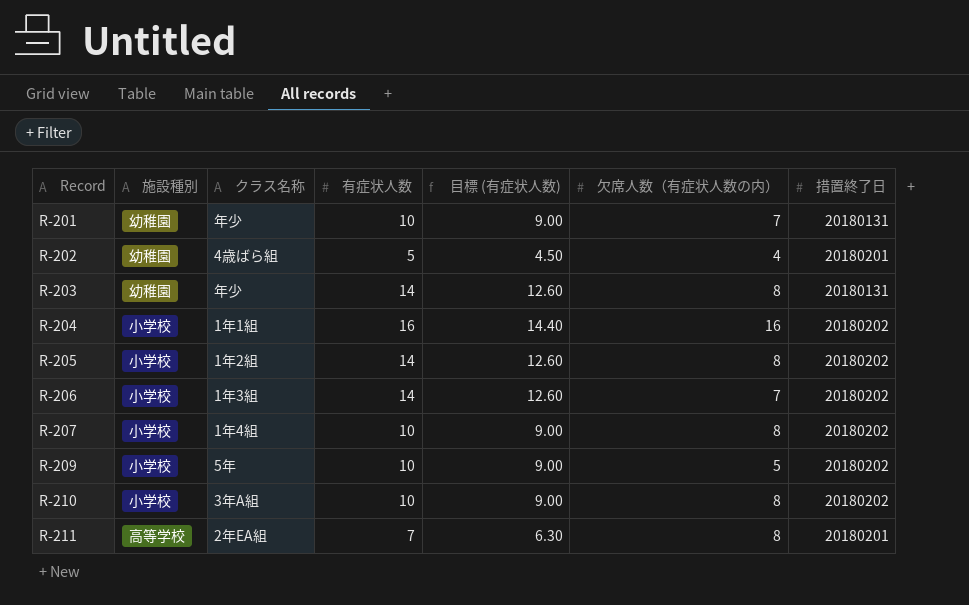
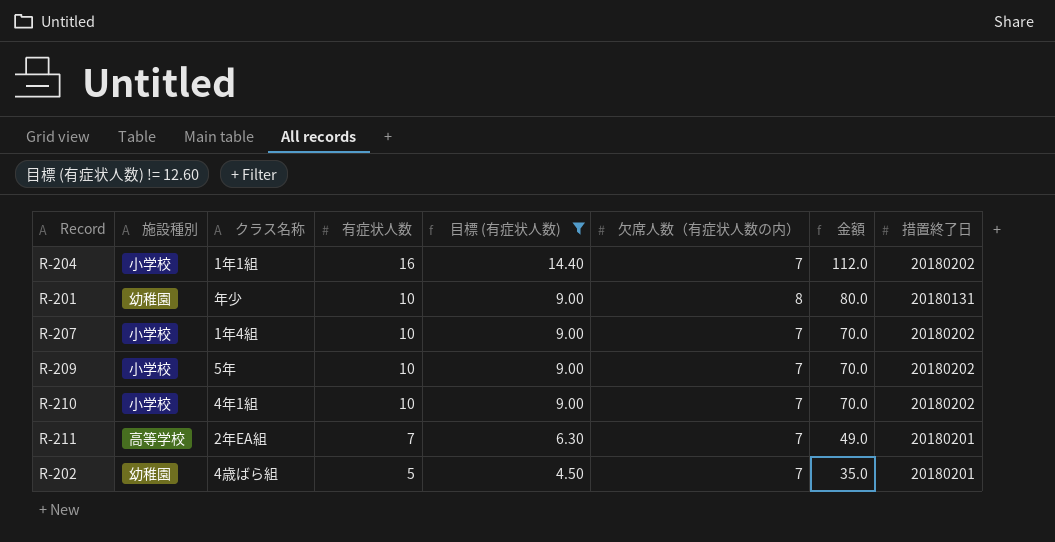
filter: none -> 目標 (有症状人数) != 12.60
row order: Record ascending -> 有症状人数 descending
column 金額 | formula: none -> [有症状人数] * [欠席人数（有症状人数の内）]
R-204 | 欠席人数（有症状人数の内）: 16 -> 7
R-201 | 欠席人数（有症状人数の内）: 7 -> 8
R-207 | 欠席人数（有症状人数の内）: 8 -> 7
R-209 | 欠席人数（有症状人数の内）: 5 -> 7
R-210 | クラス名称: 3年A組 -> 4年1組
R-210 | 欠席人数（有症状人数の内）: 8 -> 7
R-211 | 欠席人数（有症状人数の内）: 8 -> 7
R-202 | 欠席人数（有症状人数の内）: 4 -> 7

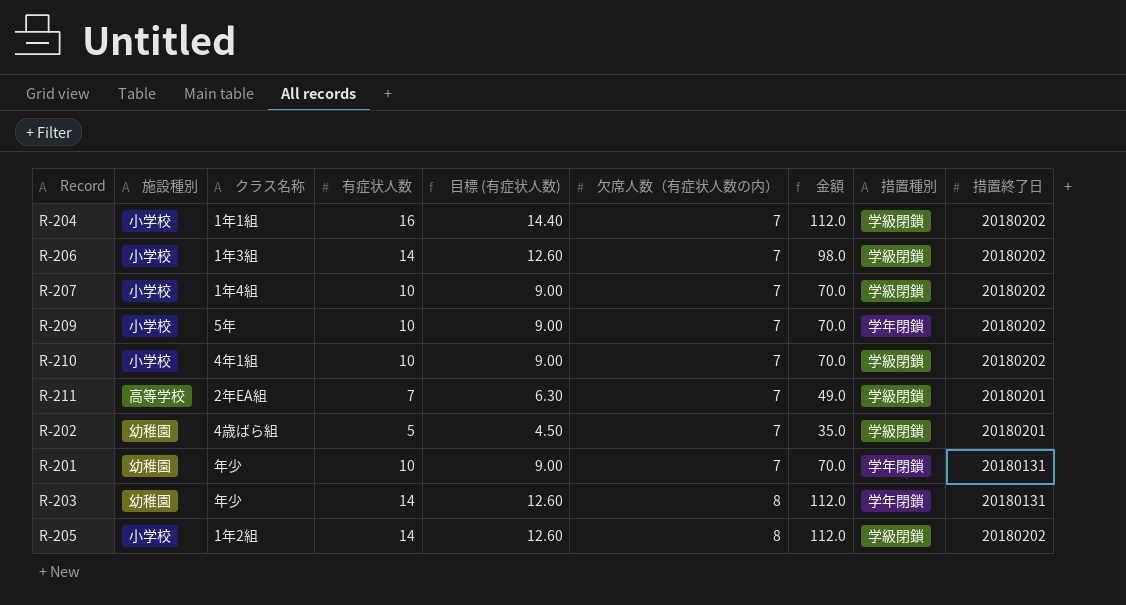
filter: 目標 (有症状人数) != 12.60 -> none
row order: 有症状人数 descending -> 欠席人数（有症状人数の内） ascending
column 措置種別 | position: none -> 8
R-201 | 欠席人数（有症状人数の内）: 8 -> 7
R-201 | 金額: 80.0 -> 70.0

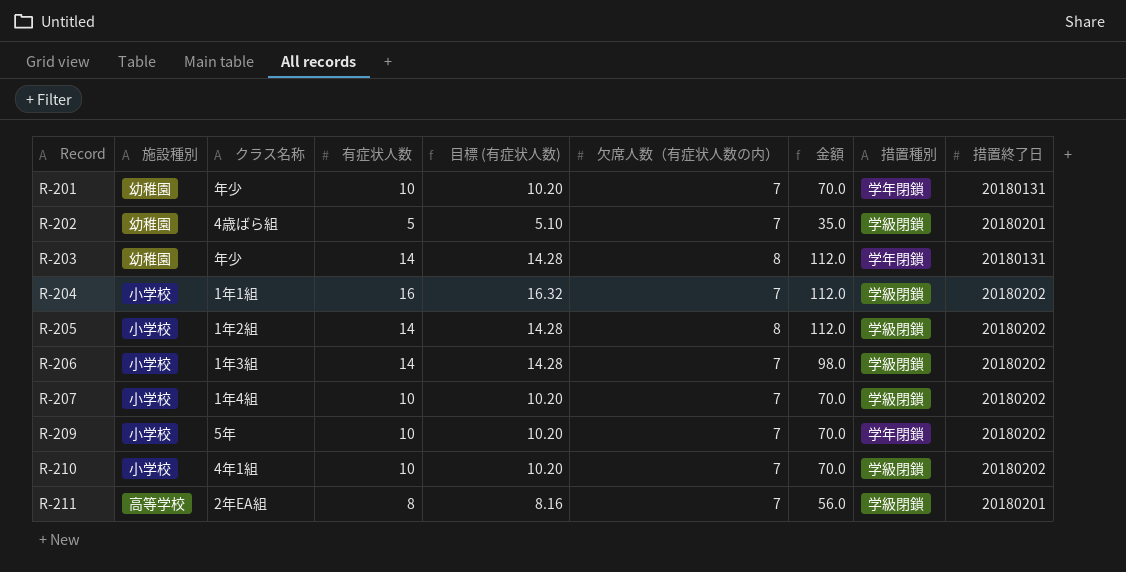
row order: 欠席人数（有症状人数の内） ascending -> Record ascending
column 目標 (有症状人数) | formula: [有症状人数] * 0.9 -> [有症状人数] * 1.02
R-211 | 有症状人数: 7 -> 8
R-211 | 金額: 49.0 -> 56.0

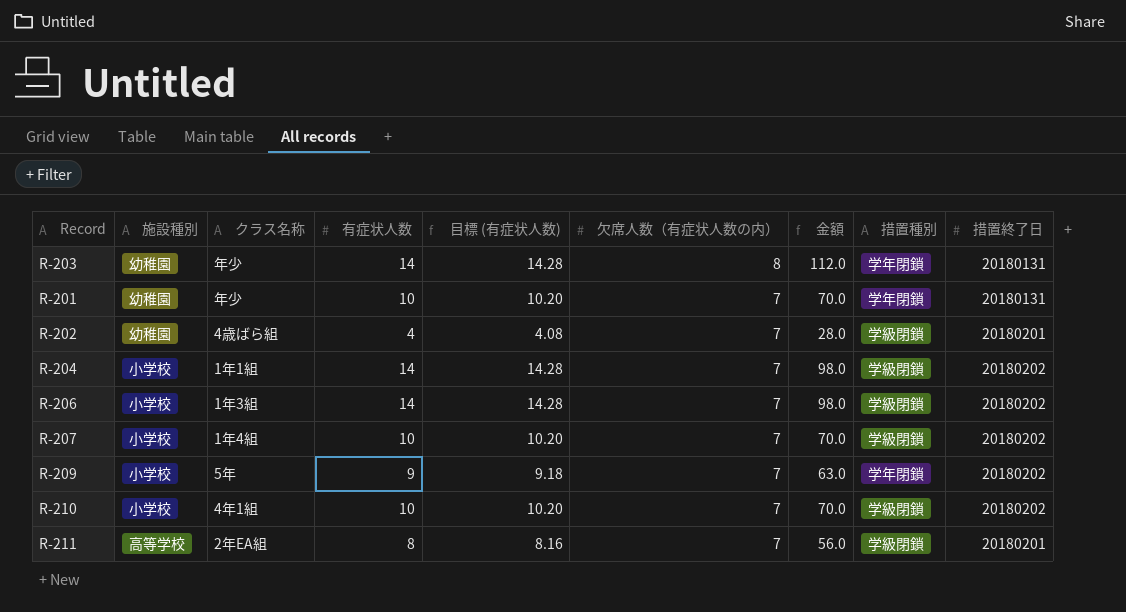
row order: Record ascending -> 欠席人数（有症状人数の内） descending
row R-205: 小学校 | 1年2組 | 14 | 14.28 | 8 | 112.0 | 学級閉鎖 | 20180202 -> none
R-202 | 有症状人数: 5 -> 4
R-202 | 目標 (有症状人数): 5.10 -> 4.08
R-202 | 金額: 35.0 -> 28.0
R-204 | 有症状人数: 16 -> 14
R-204 | 目標 (有症状人数): 16.32 -> 14.28
R-204 | 金額: 112.0 -> 98.0
R-209 | 有症状人数: 10 -> 9
R-209 | 目標 (有症状人数): 10.20 -> 9.18
R-209 | 金額: 70.0 -> 63.0

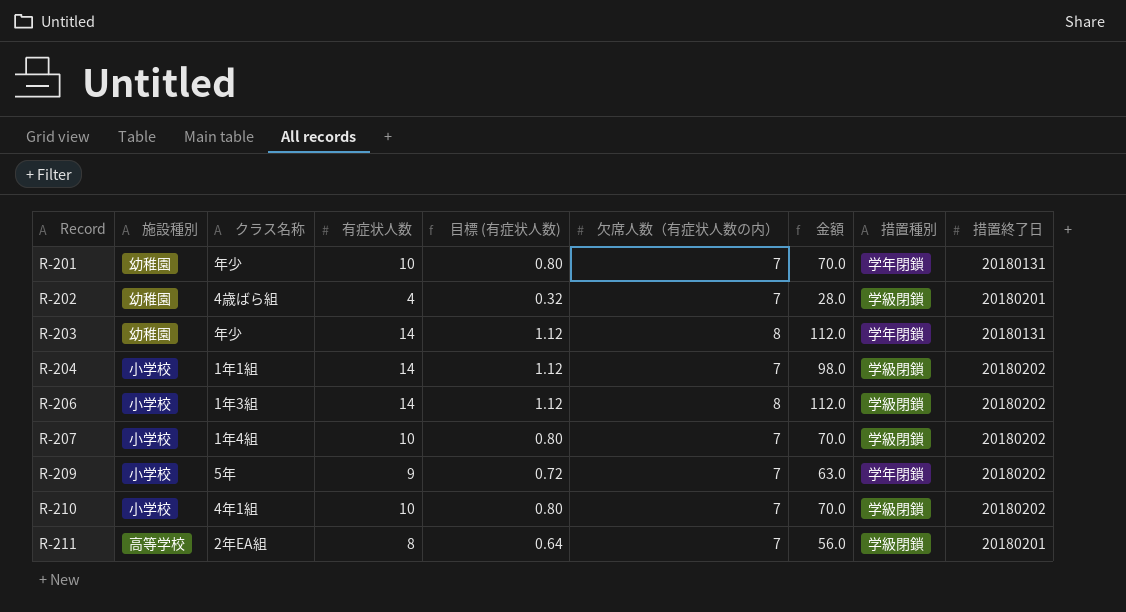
row order: 欠席人数（有症状人数の内） descending -> Record ascending
column 目標 (有症状人数) | formula: [有症状人数] * 1.02 -> [有症状人数] * 0.08
R-206 | 欠席人数（有症状人数の内）: 7 -> 8
R-206 | 金額: 98.0 -> 112.0

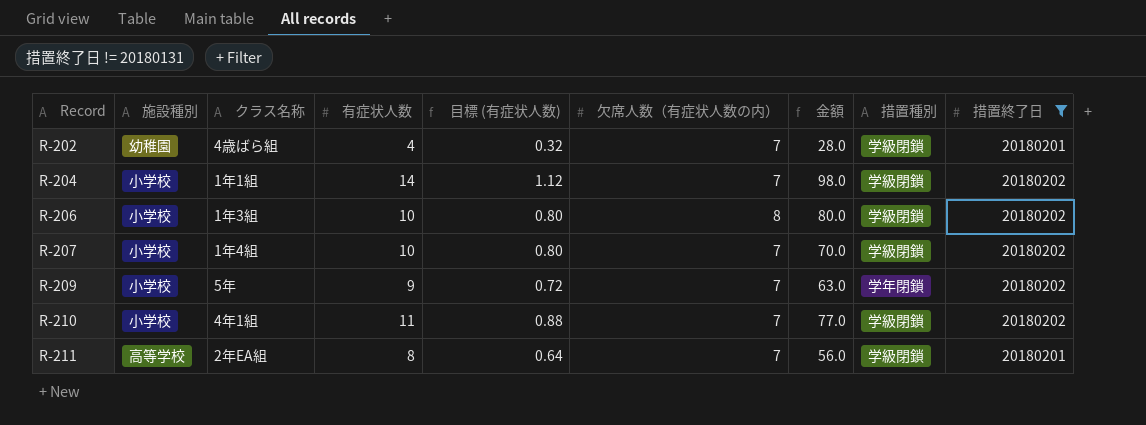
filter: none -> 措置終了日 != 20180131
R-206 | 有症状人数: 14 -> 10
R-206 | 目標 (有症状人数): 1.12 -> 0.80
R-206 | 金額: 112.0 -> 80.0
R-210 | 有症状人数: 10 -> 11
R-210 | 目標 (有症状人数): 0.80 -> 0.88
R-210 | 金額: 70.0 -> 77.0

